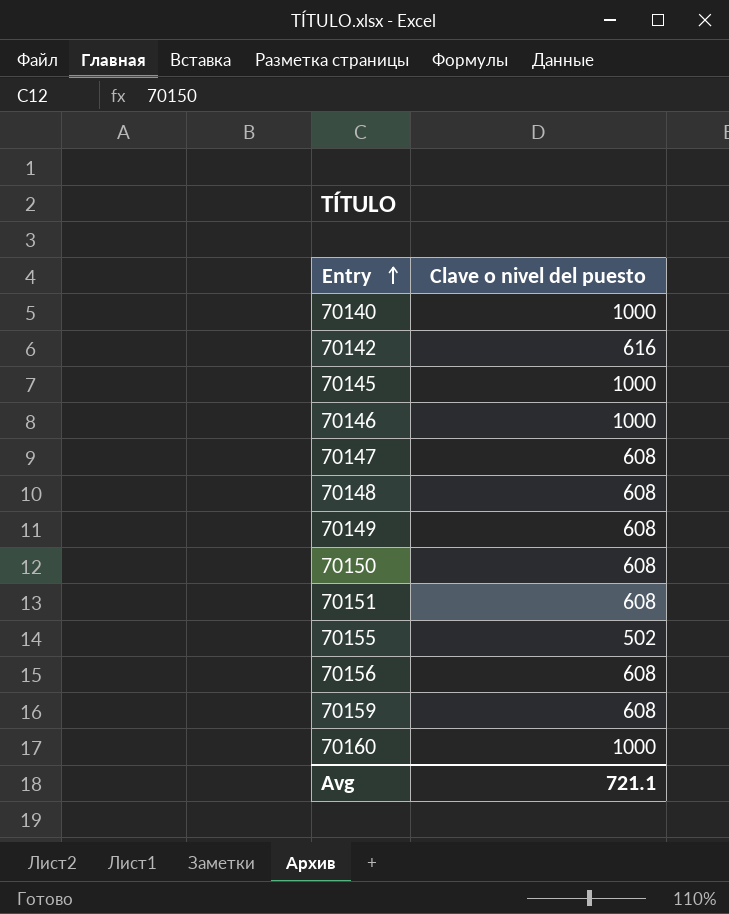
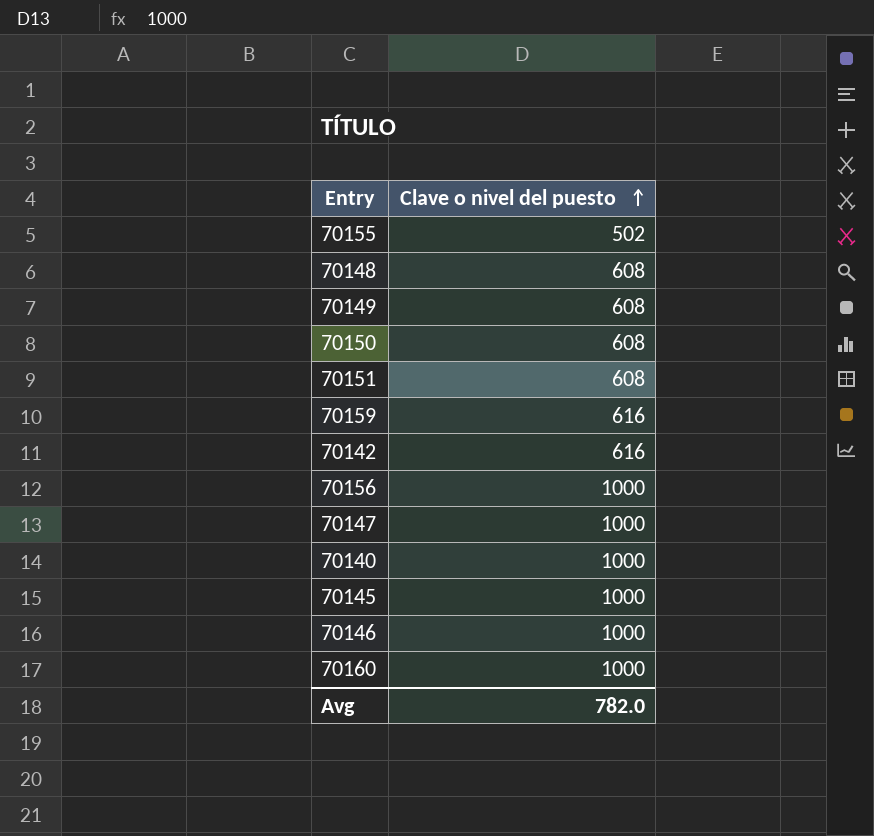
row order: Entry ascending -> Clave o nivel del puesto ascending
70159 | Clave o nivel del puesto: 608 -> 616
70156 | Clave o nivel del puesto: 608 -> 1000
70147 | Clave o nivel del puesto: 608 -> 1000
Avg | Clave o nivel del puesto: 721.1 -> 782.0

